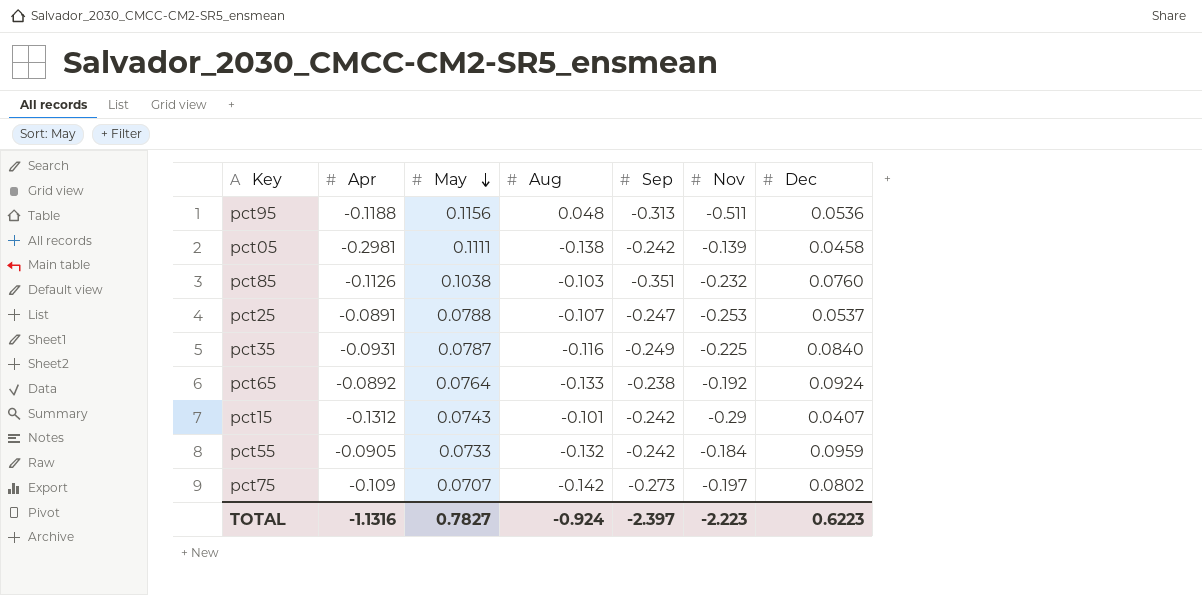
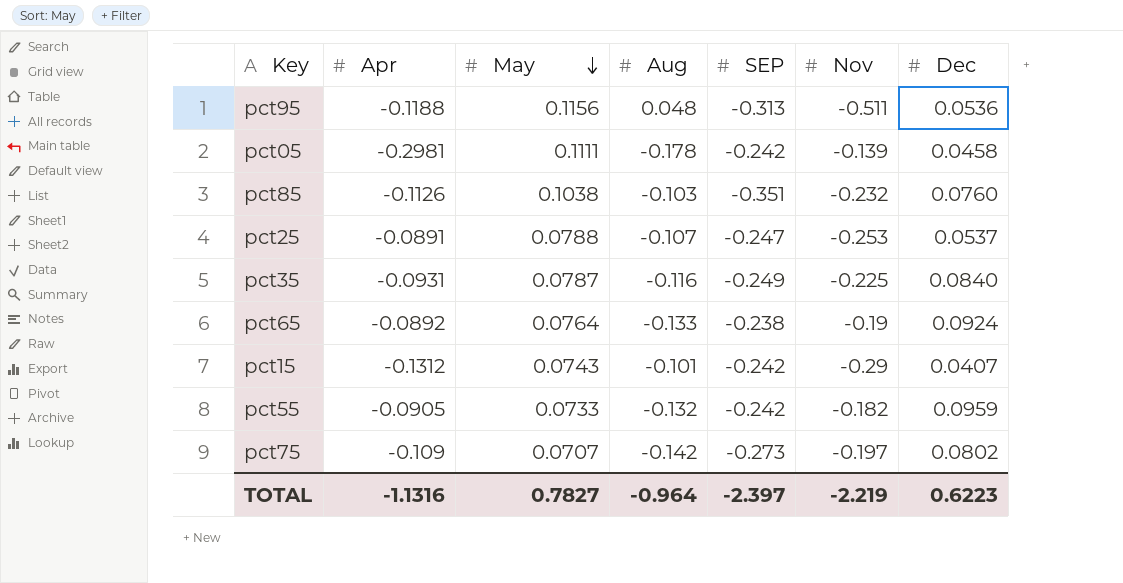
column name: Sep -> SEP
pct05 | Aug: -0.138 -> -0.178
pct65 | Nov: -0.192 -> -0.19
pct55 | Nov: -0.184 -> -0.182
TOTAL | Aug: -0.924 -> -0.964
TOTAL | Nov: -2.223 -> -2.219

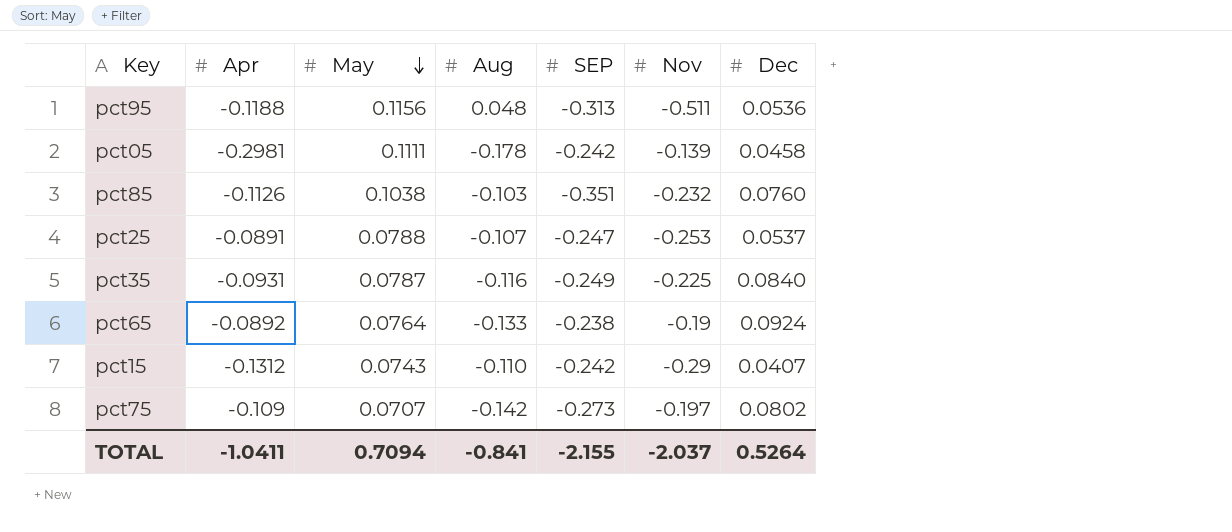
row pct55: -0.0905 | 0.0733 | -0.132 | -0.242 | -0.182 | 0.0959 -> none
pct15 | Aug: -0.101 -> -0.110
TOTAL | Apr: -1.1316 -> -1.0411
TOTAL | May: 0.7827 -> 0.7094
TOTAL | Aug: -0.964 -> -0.841
TOTAL | SEP: -2.397 -> -2.155
TOTAL | Nov: -2.219 -> -2.037
TOTAL | Dec: 0.6223 -> 0.5264

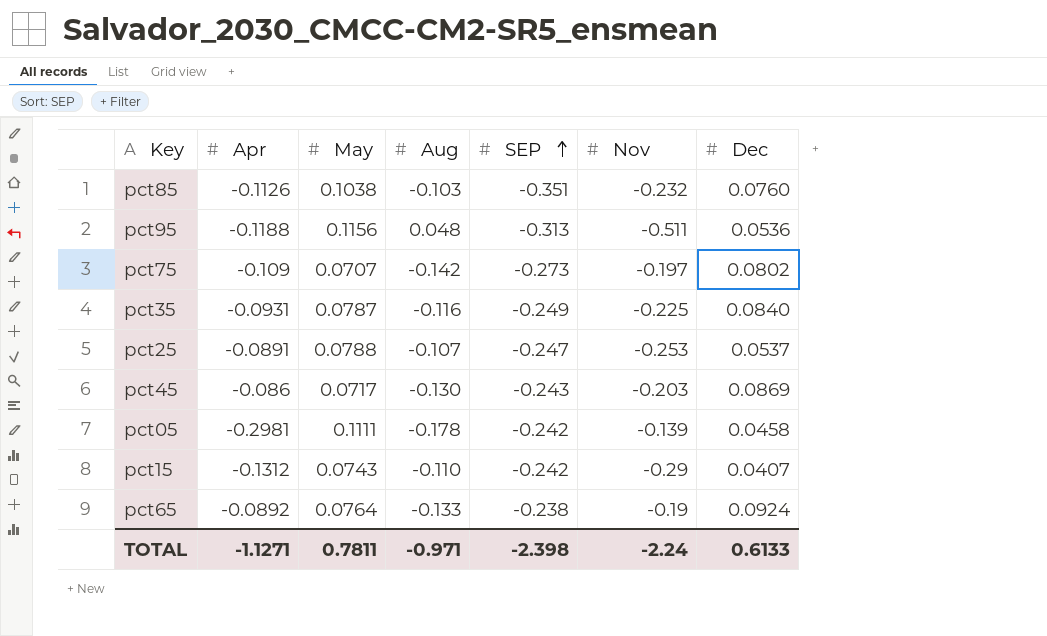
row order: May descending -> SEP ascending
row pct45: none -> -0.086 | 0.0717 | -0.130 | -0.243 | -0.203 | 0.0869
TOTAL | Apr: -1.0411 -> -1.1271
TOTAL | May: 0.7094 -> 0.7811
TOTAL | Aug: -0.841 -> -0.971
TOTAL | SEP: -2.155 -> -2.398
TOTAL | Nov: -2.037 -> -2.24
TOTAL | Dec: 0.5264 -> 0.6133

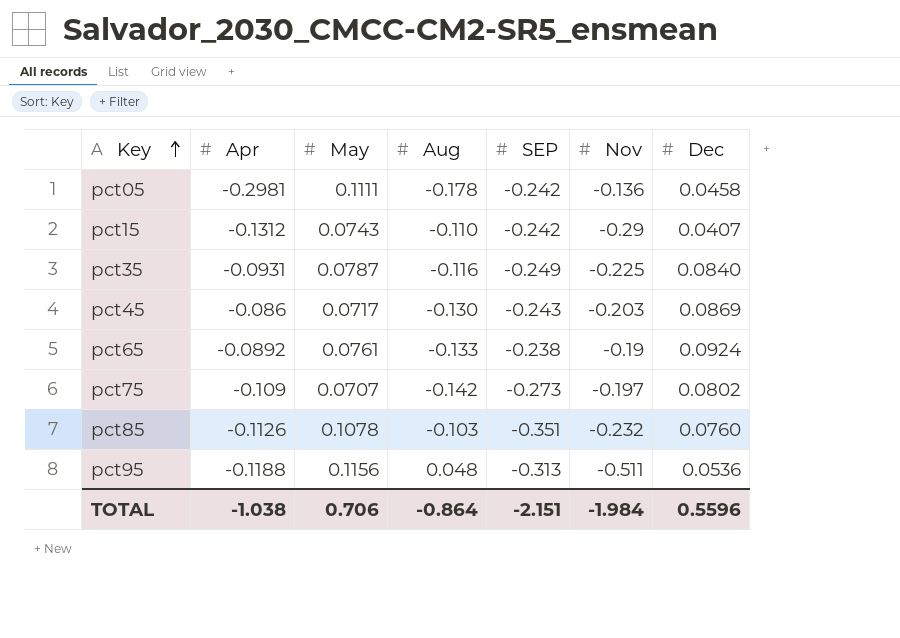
row order: SEP ascending -> Key ascending
row pct25: -0.0891 | 0.0788 | -0.107 | -0.247 | -0.253 | 0.0537 -> none
pct05 | Nov: -0.139 -> -0.136
pct65 | May: 0.0764 -> 0.0761
pct85 | May: 0.1038 -> 0.1078
TOTAL | Apr: -1.1271 -> -1.038
TOTAL | May: 0.7811 -> 0.706
TOTAL | Aug: -0.971 -> -0.864
TOTAL | SEP: -2.398 -> -2.151
TOTAL | Nov: -2.24 -> -1.984
TOTAL | Dec: 0.6133 -> 0.5596

